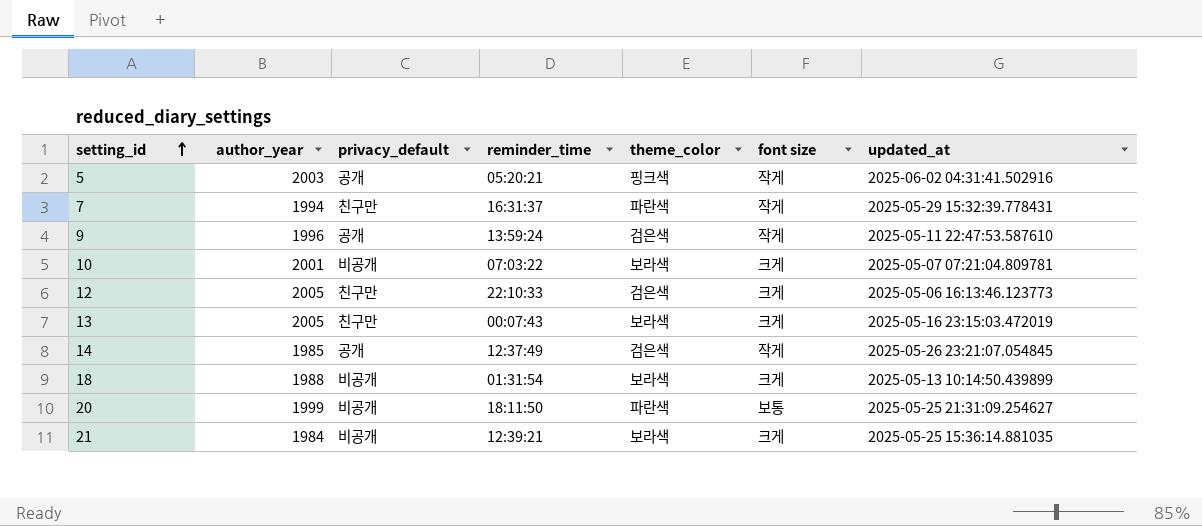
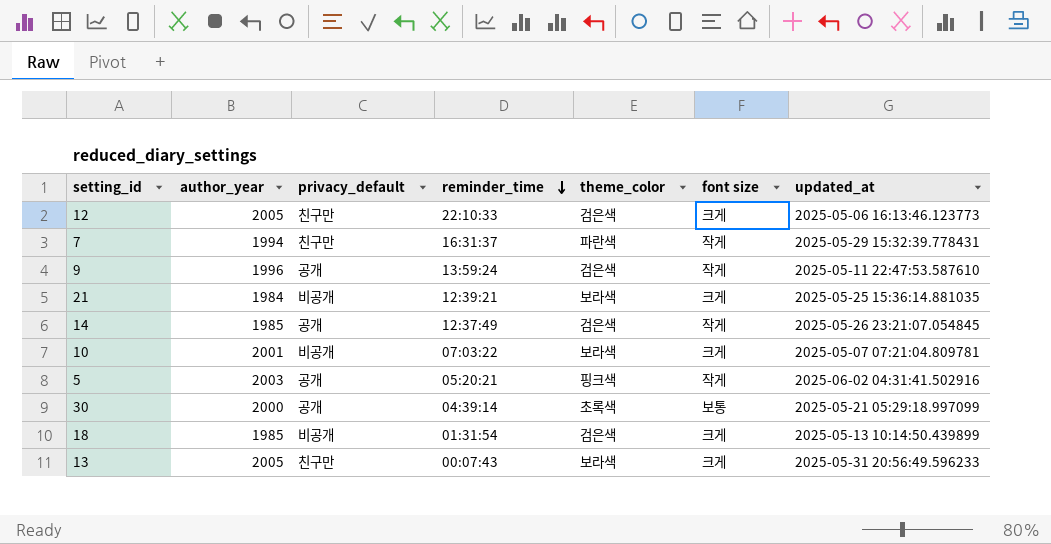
row order: setting_id ascending -> reminder_time descending
row 20: 1999 | 비공개 | 18:11:50 | 파란색 | 보통 | 2025-05-25 21:31:09.254627 -> none
row 30: none -> 2000 | 공개 | 04:39:14 | 초록색 | 보통 | 2025-05-21 05:29:18.997099
18 | author_year: 1988 -> 1985
18 | theme_color: 보라색 -> 검은색
13 | updated_at: 2025-05-16 23:15:03.472019 -> 2025-05-31 20:56:49.596233

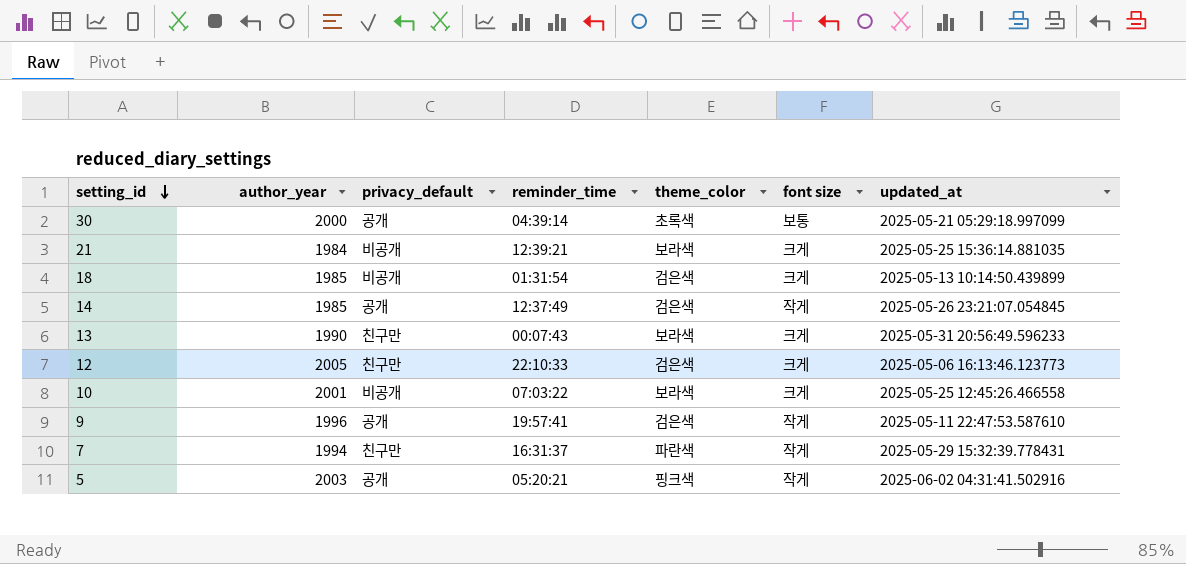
row order: reminder_time descending -> setting_id descending
13 | author_year: 2005 -> 1990
10 | updated_at: 2025-05-07 07:21:04.809781 -> 2025-05-25 12:45:26.466558
9 | reminder_time: 13:59:24 -> 19:57:41

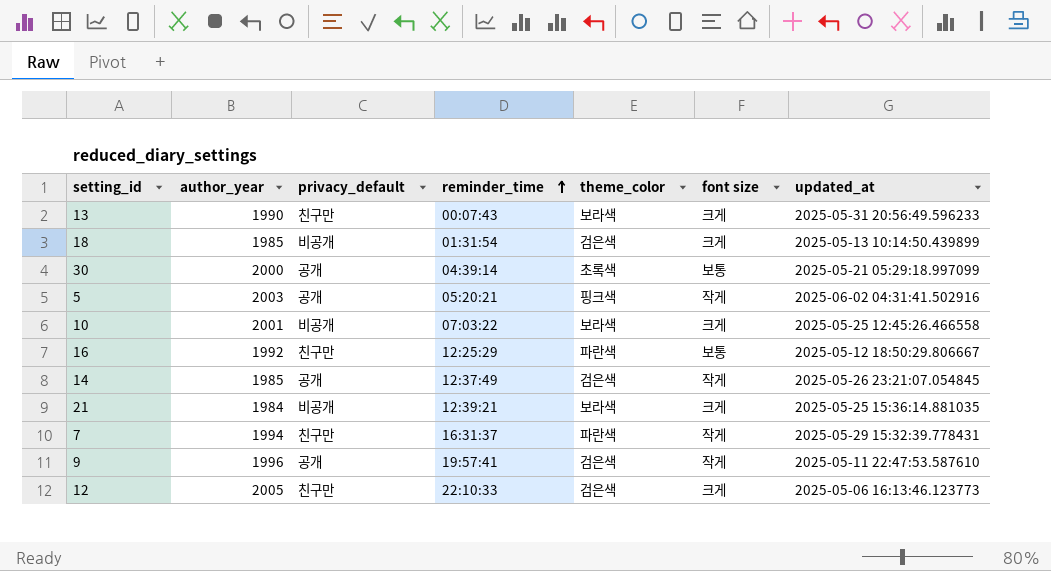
row order: setting_id descending -> reminder_time ascending
row 16: none -> 1992 | 친구만 | 12:25:29 | 파란색 | 보통 | 2025-05-12 18:50:29.806667

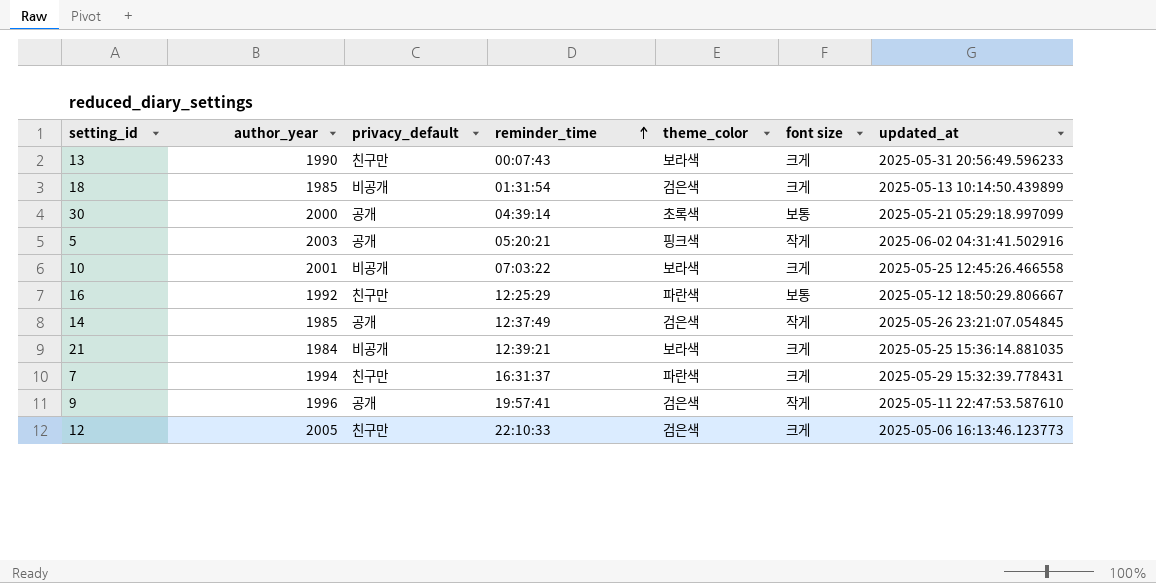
7 | font size: 작게 -> 크게

